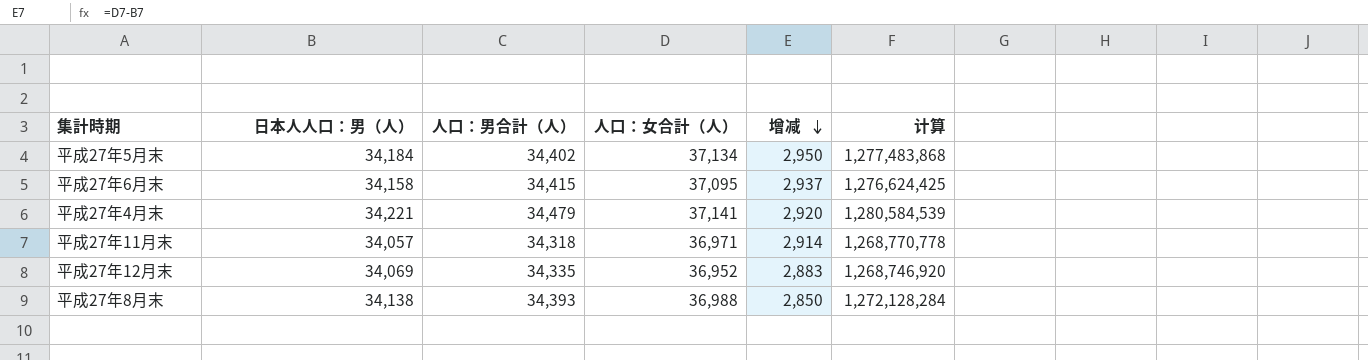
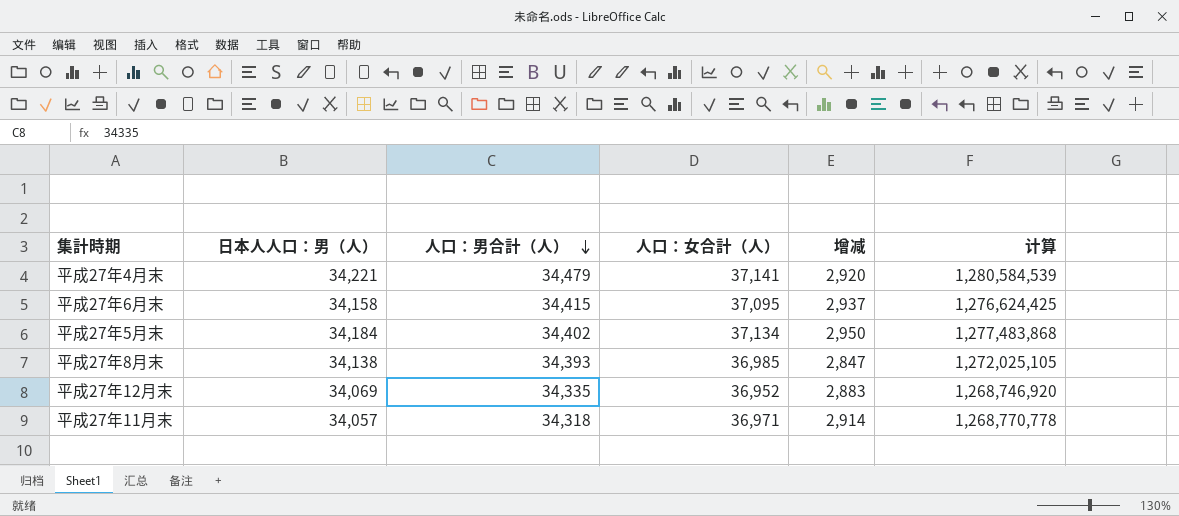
row order: 增减 descending -> 人口：男合計（人） descending
平成27年8月末 | 人口：女合計（人）: 36,988 -> 36,985
平成27年8月末 | 增减: 2,850 -> 2,847
平成27年8月末 | 计算: 1,272,128,284 -> 1,272,025,105

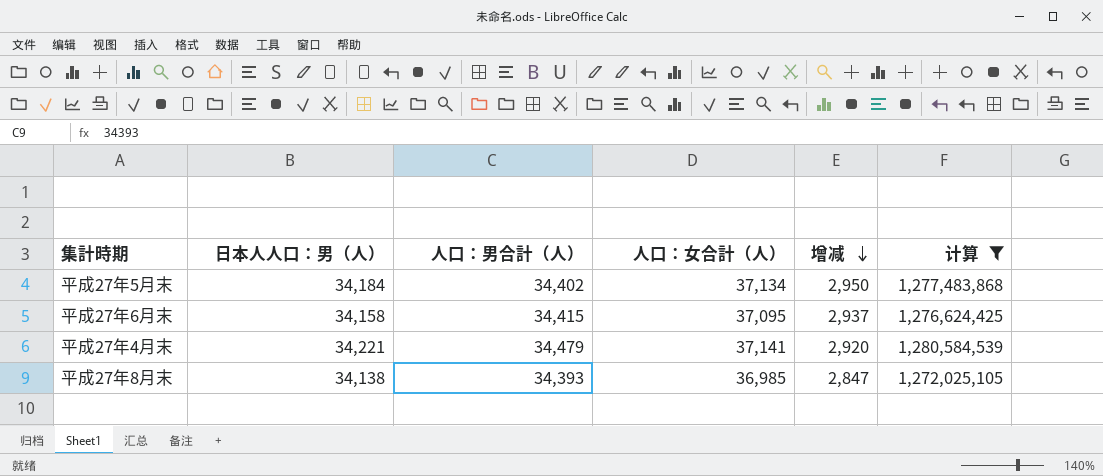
filter: none -> 计算 >= 1,272,025,105
row order: 人口：男合計（人） descending -> 增减 descending

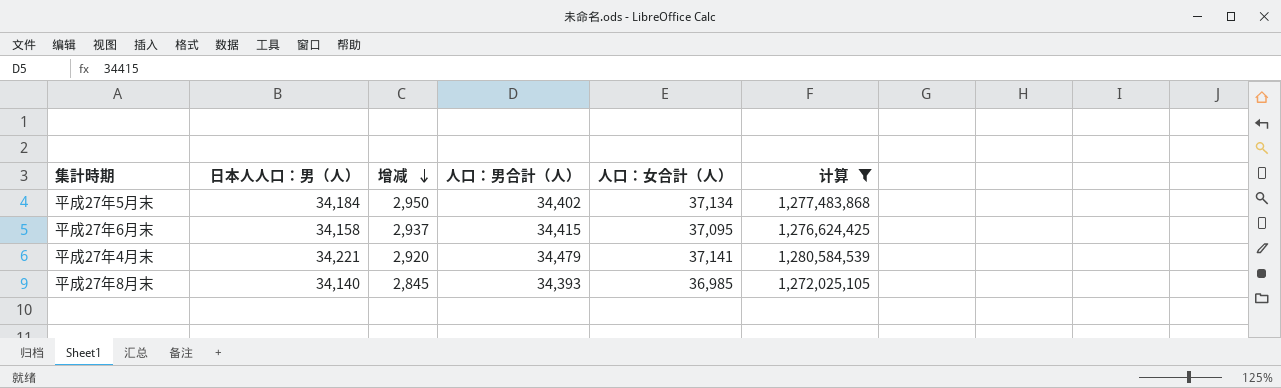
column 增减 | position: 5 -> 3
平成27年8月末 | 日本人人口：男（人）: 34,138 -> 34,140
平成27年8月末 | 增减: 2,847 -> 2,845

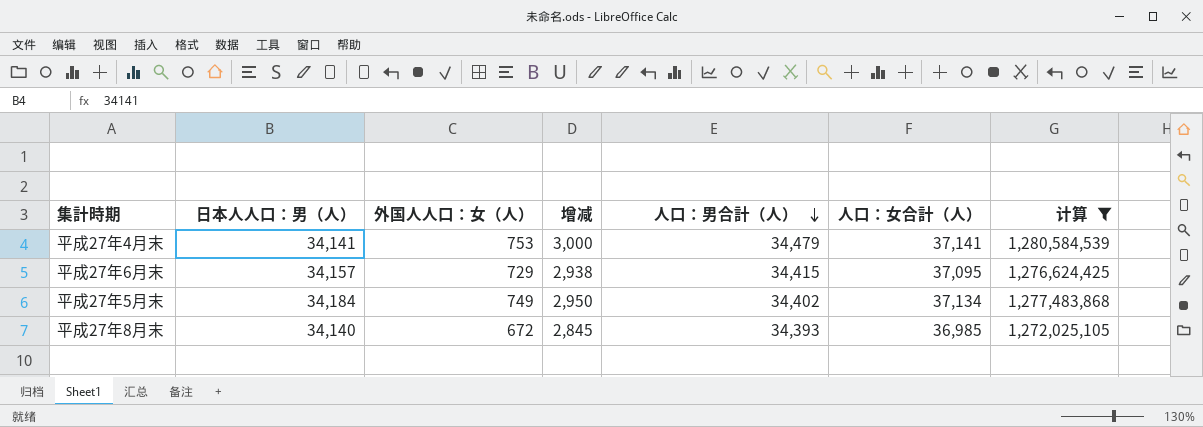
row order: 增减 descending -> 人口：男合計（人） descending
column 外国人人口：女（人） | position: none -> 3
平成27年4月末 | 日本人人口：男（人）: 34,221 -> 34,141
平成27年4月末 | 增减: 2,920 -> 3,000
平成27年6月末 | 日本人人口：男（人）: 34,158 -> 34,157
平成27年6月末 | 增减: 2,937 -> 2,938

